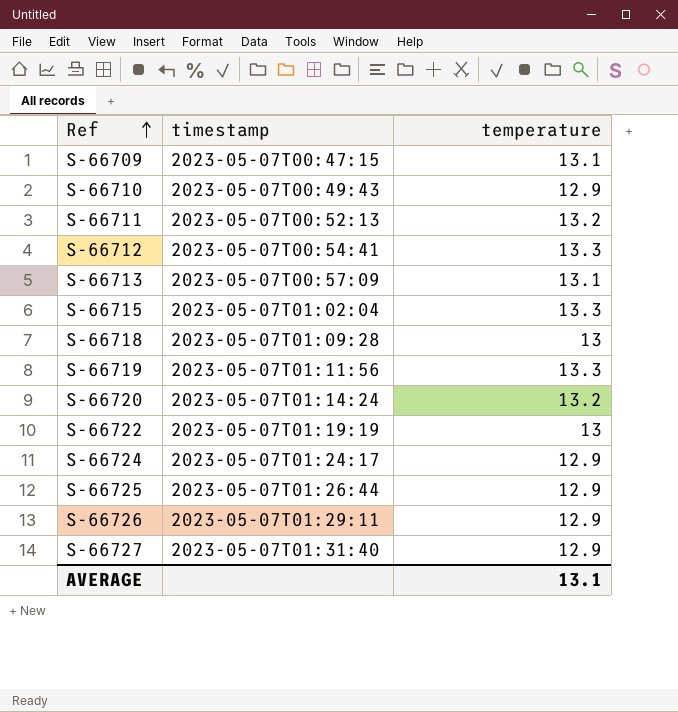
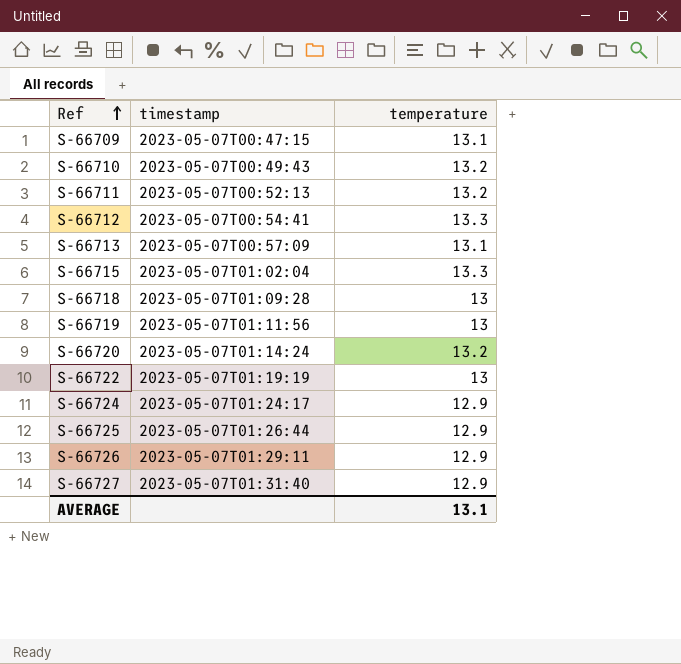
S-66710 | temperature: 12.9 -> 13.2
S-66719 | temperature: 13.3 -> 13

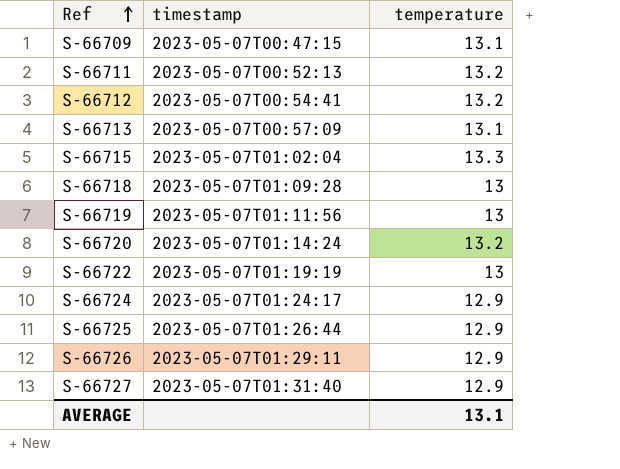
row S-66710: 2023-05-07T00:49:43 | 13.2 -> none
S-66712 | temperature: 13.3 -> 13.2

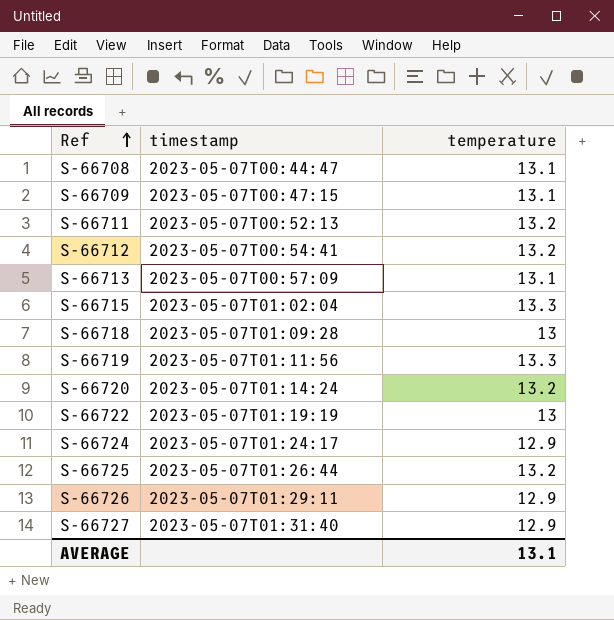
row S-66708: none -> 2023-05-07T00:44:47 | 13.1
S-66719 | temperature: 13 -> 13.3
S-66725 | temperature: 12.9 -> 13.2

